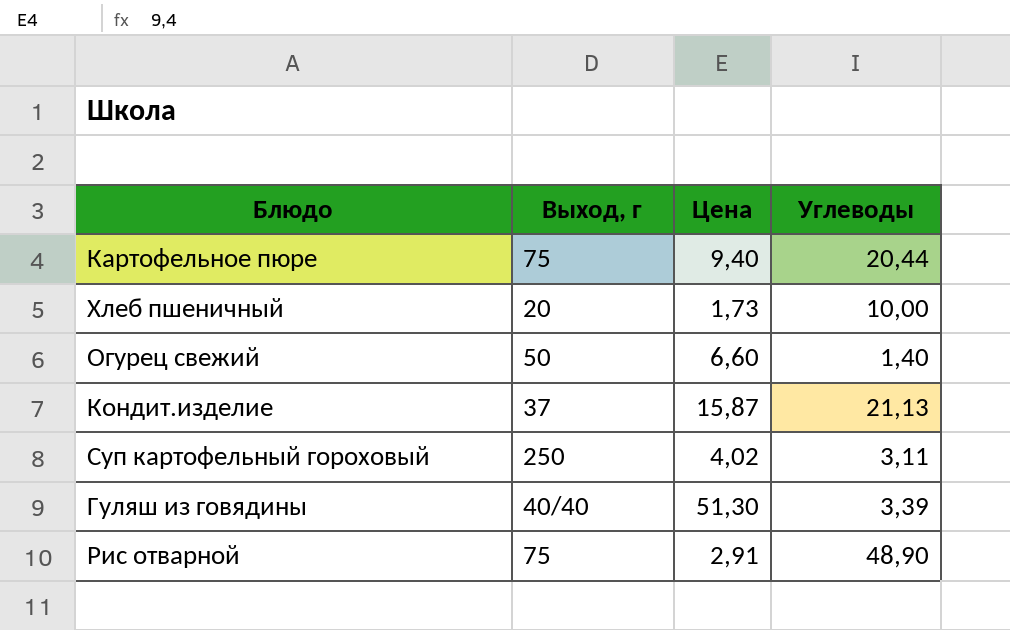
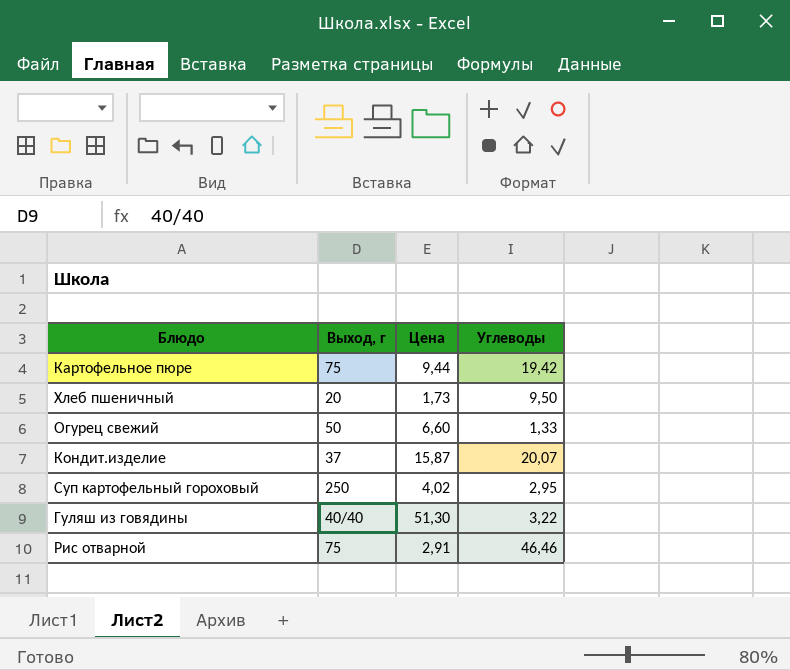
Картофельное пюре | Цена: 9,40 -> 9,44
Картофельное пюре | Углеводы: 20,44 -> 19,42
Хлеб пшеничный | Углеводы: 10,00 -> 9,50
Огурец свежий | Углеводы: 1,40 -> 1,33
Кондит.изделие | Углеводы: 21,13 -> 20,07
Суп картофельный гороховый | Углеводы: 3,11 -> 2,95
Гуляш из говядины | Углеводы: 3,39 -> 3,22
Рис отварной | Углеводы: 48,90 -> 46,46

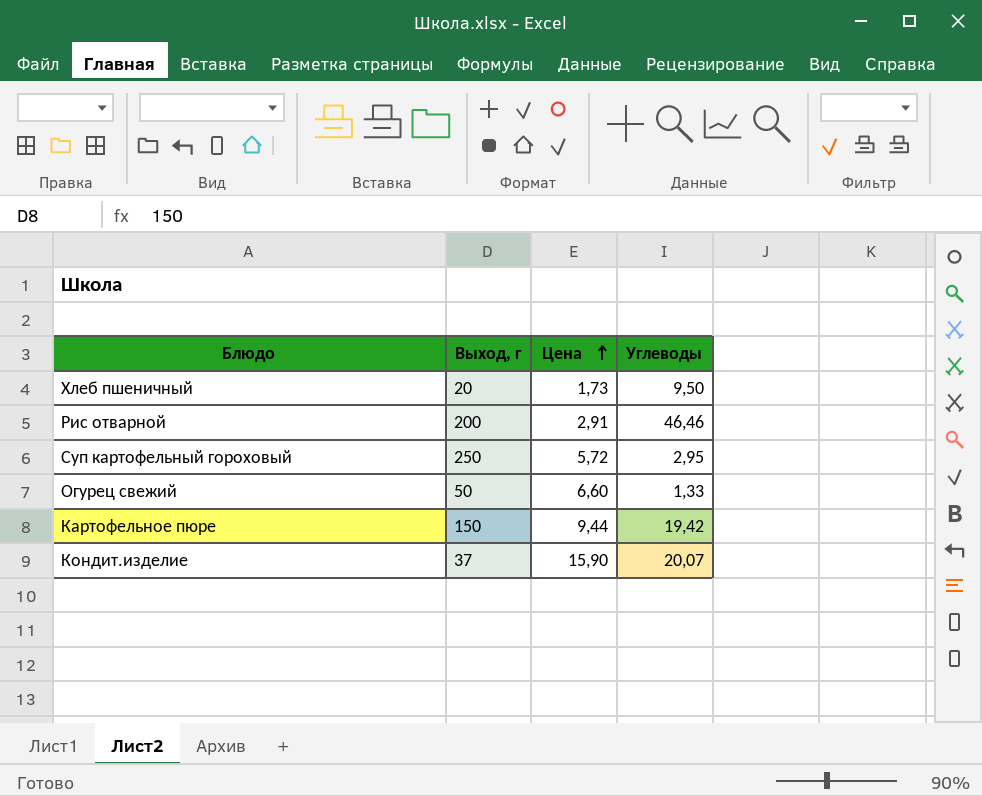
row order: none -> Цена ascending
row Гуляш из говядины: 40/40 | 51,30 | 3,22 -> none
Рис отварной | Выход, г: 75 -> 200
Суп картофельный гороховый | Цена: 4,02 -> 5,72
Картофельное пюре | Выход, г: 75 -> 150
Кондит.изделие | Цена: 15,87 -> 15,90

